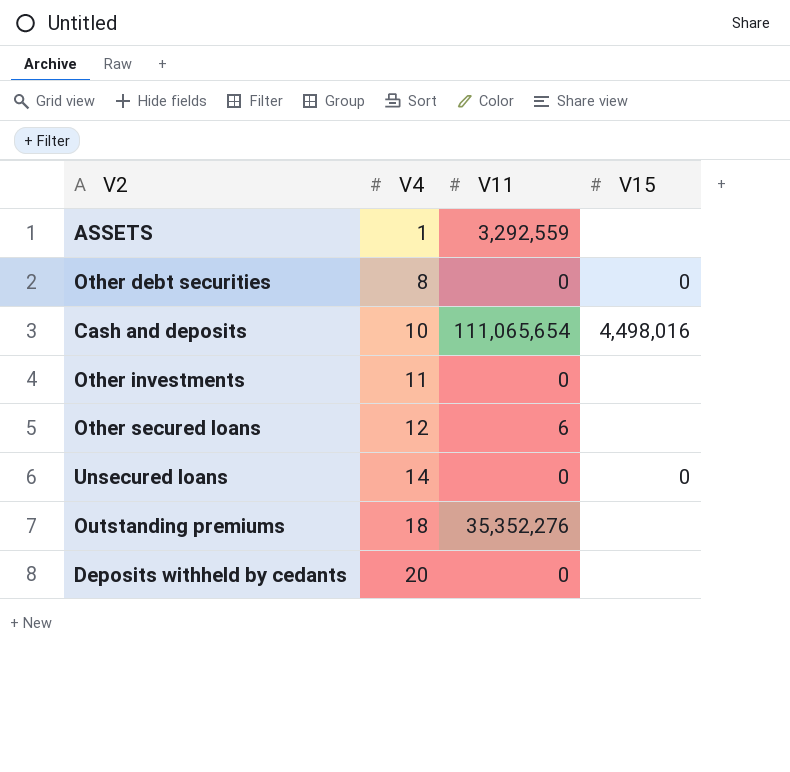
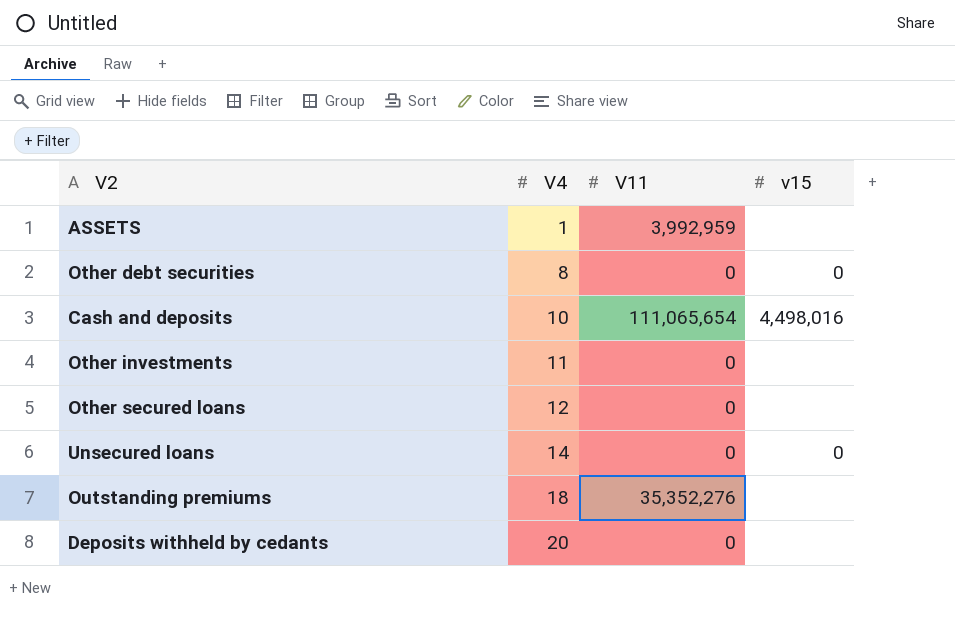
column name: V15 -> v15
ASSETS | V11: 3,292,559 -> 3,992,959
Other secured loans | V11: 6 -> 0

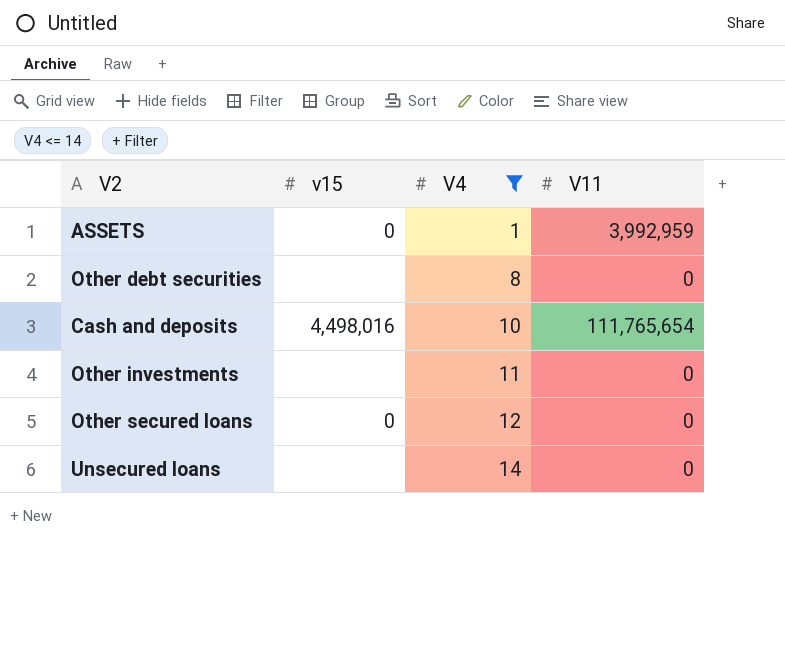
filter: none -> V4 <= 14
column v15 | position: 4 -> 2
ASSETS | v15: none -> 0
Other debt securities | v15: 0 -> none
Cash and deposits | V11: 111,065,654 -> 111,765,654
Other secured loans | v15: none -> 0
Unsecured loans | v15: 0 -> none

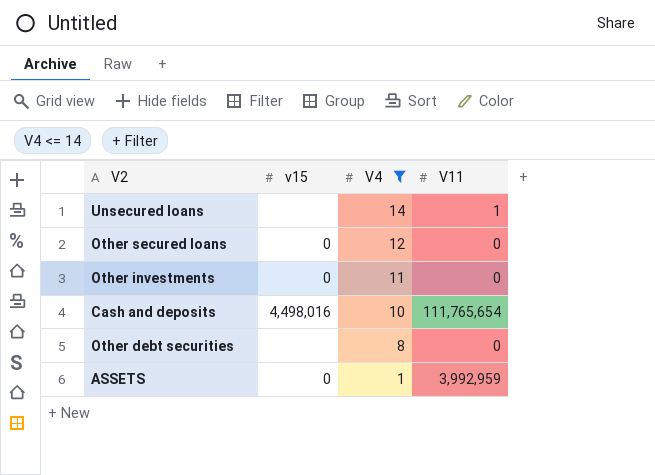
row order: V4 ascending -> V4 descending
Unsecured loans | V11: 0 -> 1
Other investments | v15: none -> 0

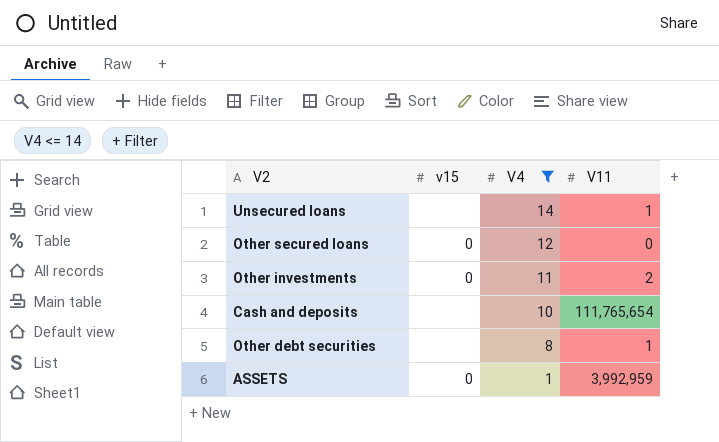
Other investments | V11: 0 -> 2
Cash and deposits | v15: 4,498,016 -> none
Other debt securities | V11: 0 -> 1

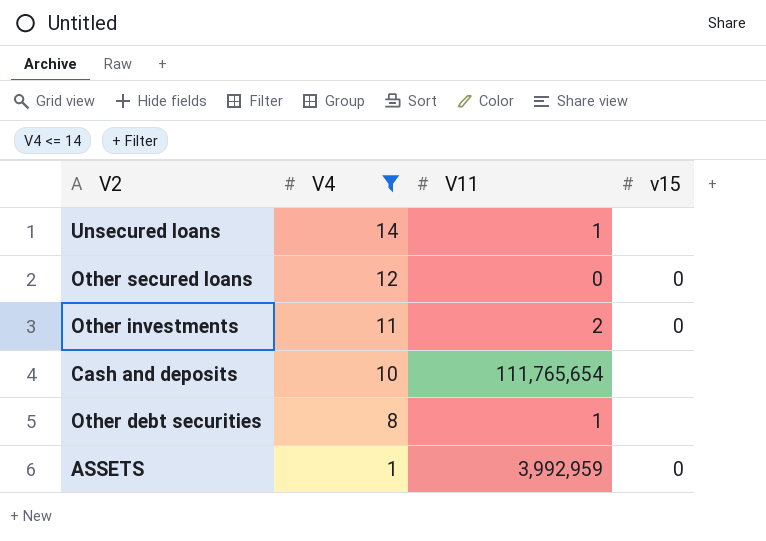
column v15 | position: 2 -> 4

